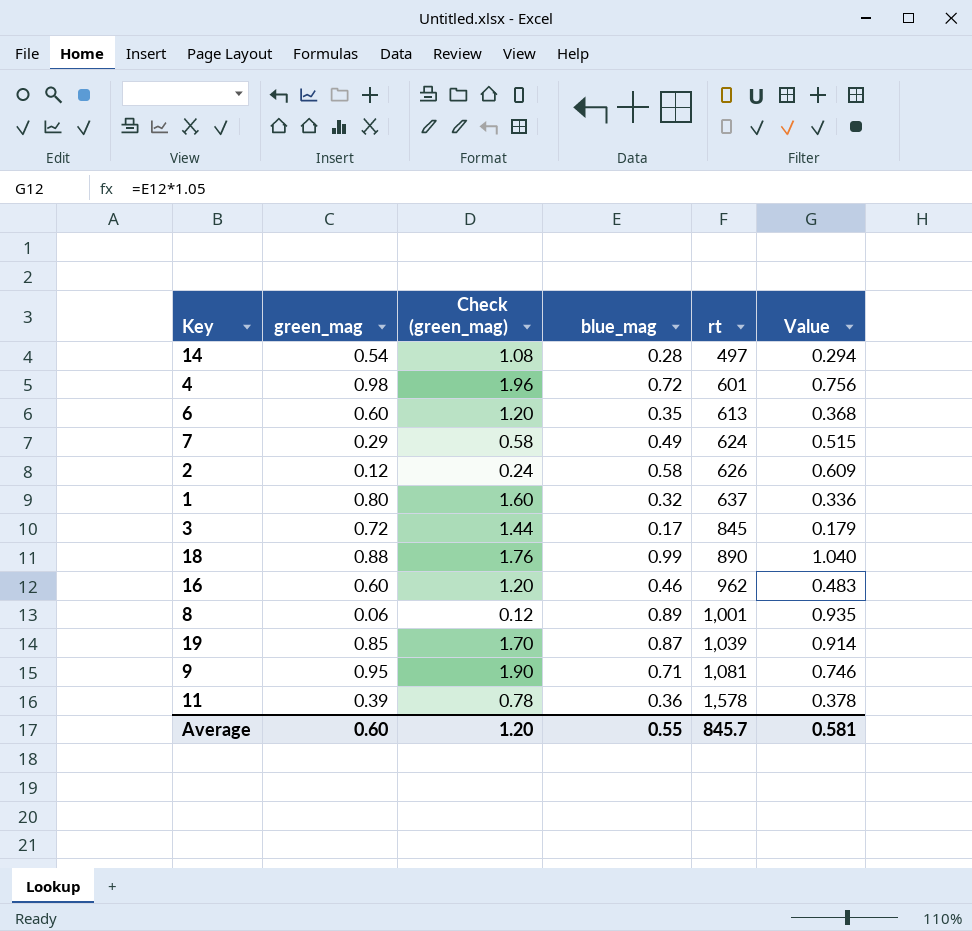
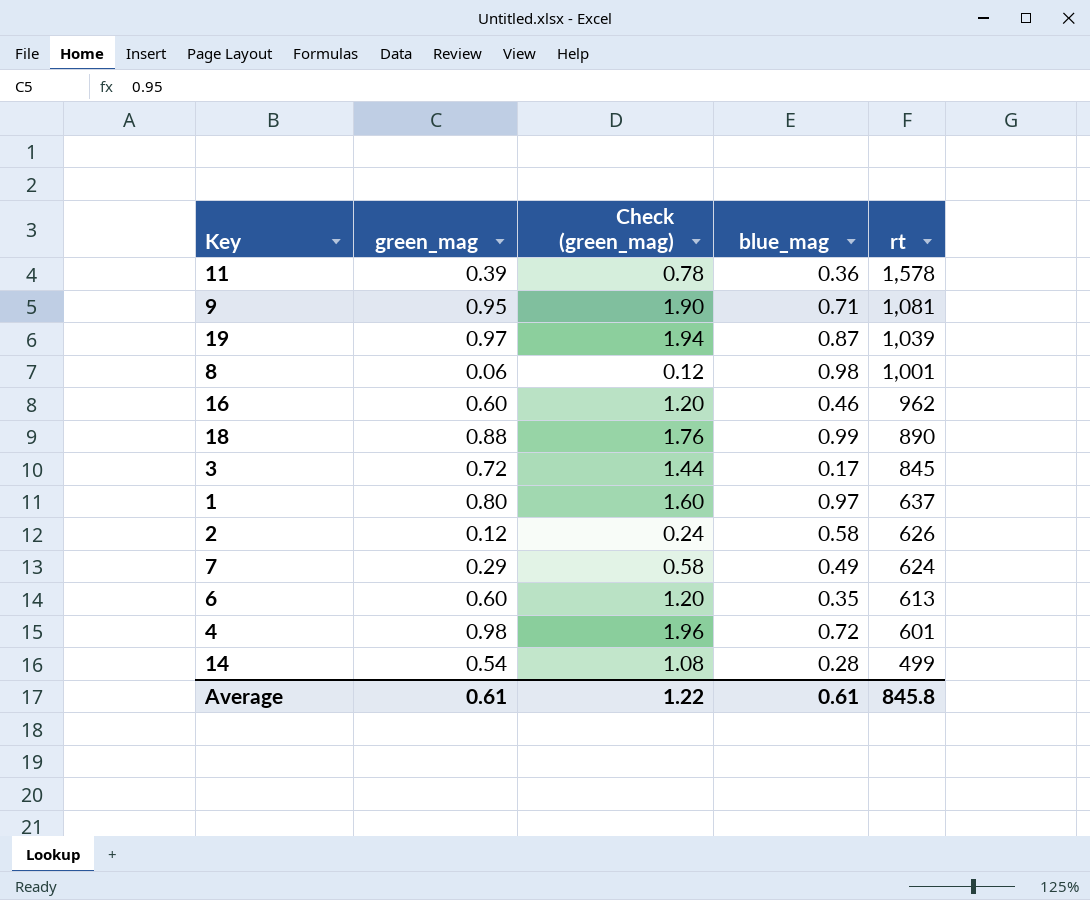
row order: rt ascending -> rt descending
column Value | formula: [blue_mag] * 1.05 -> none
19 | green_mag: 0.85 -> 0.97
19 | Check (green_mag): 1.70 -> 1.94
8 | blue_mag: 0.89 -> 0.98
1 | blue_mag: 0.32 -> 0.97
14 | rt: 497 -> 499
Average | green_mag: 0.60 -> 0.61
Average | Check (green_mag): 1.20 -> 1.22
Average | blue_mag: 0.55 -> 0.61
Average | rt: 845.7 -> 845.8

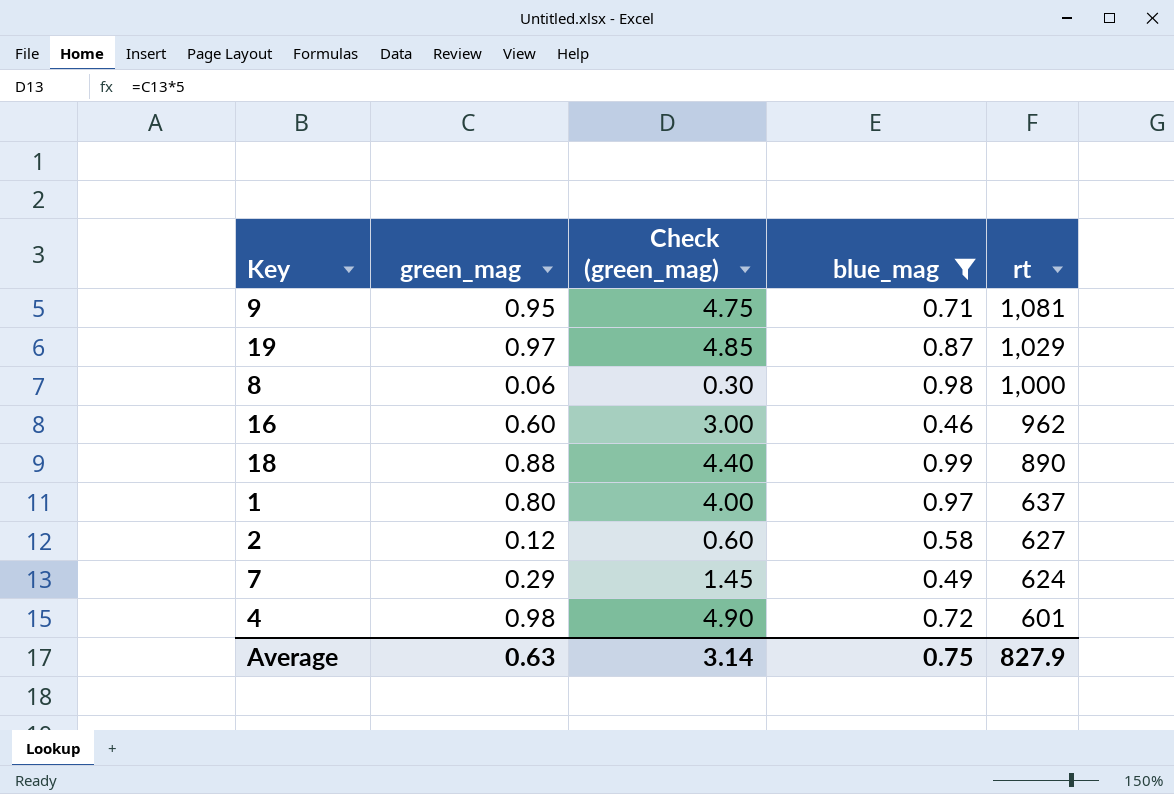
filter: none -> blue_mag >= 0.46
column Check (green_mag) | formula: [green_mag] * 2 -> [green_mag] * 5
19 | rt: 1,039 -> 1,029
8 | rt: 1,001 -> 1,000
2 | rt: 626 -> 627
Average | green_mag: 0.61 -> 0.63
Average | Check (green_mag): 1.22 -> 3.14
Average | blue_mag: 0.61 -> 0.75
Average | rt: 845.8 -> 827.9

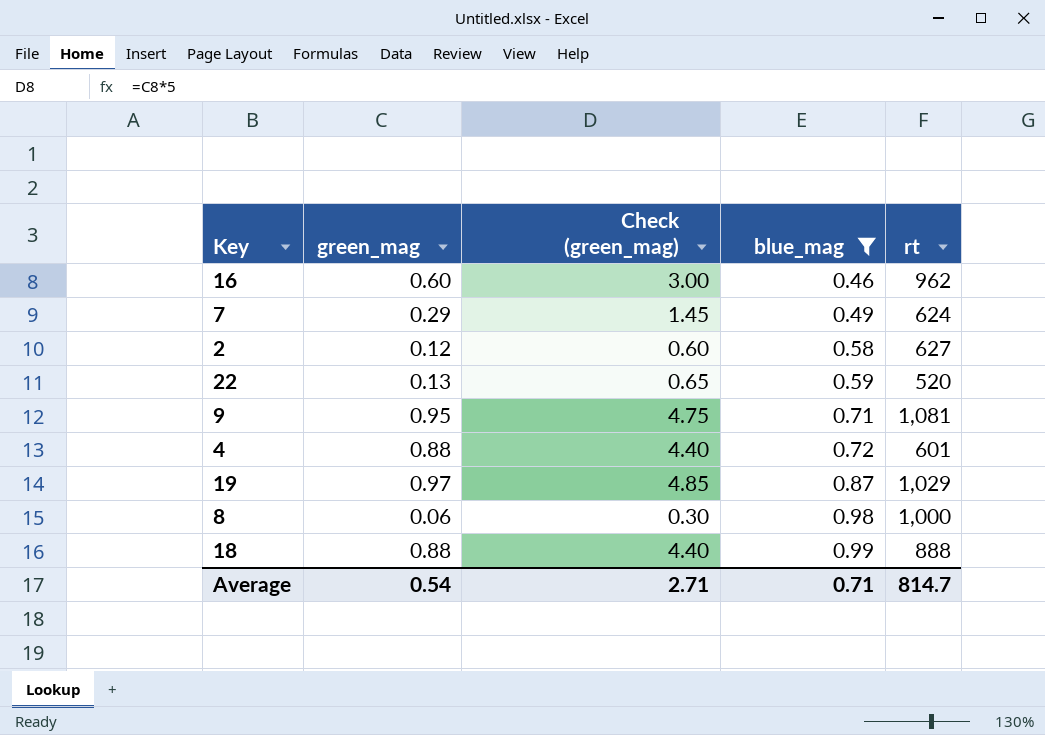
row order: rt descending -> blue_mag ascending
row 1: 0.80 | 4.00 | 0.97 | 637 -> none
row 22: none -> 0.13 | 0.65 | 0.59 | 520
4 | green_mag: 0.98 -> 0.88
4 | Check (green_mag): 4.90 -> 4.40
18 | rt: 890 -> 888
Average | green_mag: 0.63 -> 0.54
Average | Check (green_mag): 3.14 -> 2.71
Average | blue_mag: 0.75 -> 0.71
Average | rt: 827.9 -> 814.7

